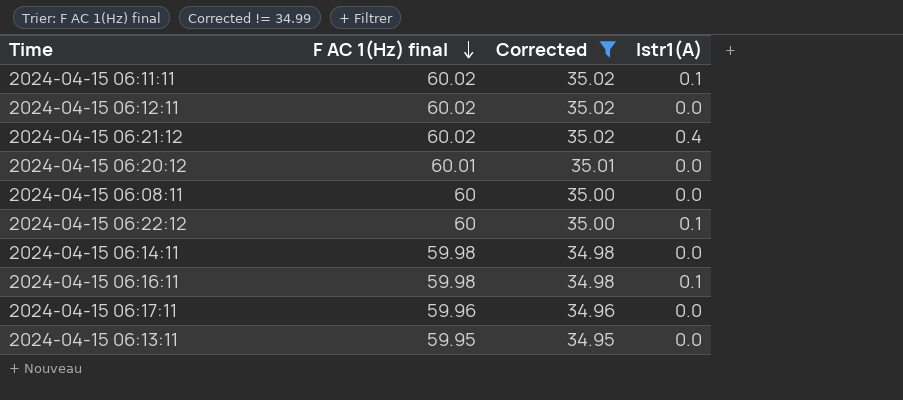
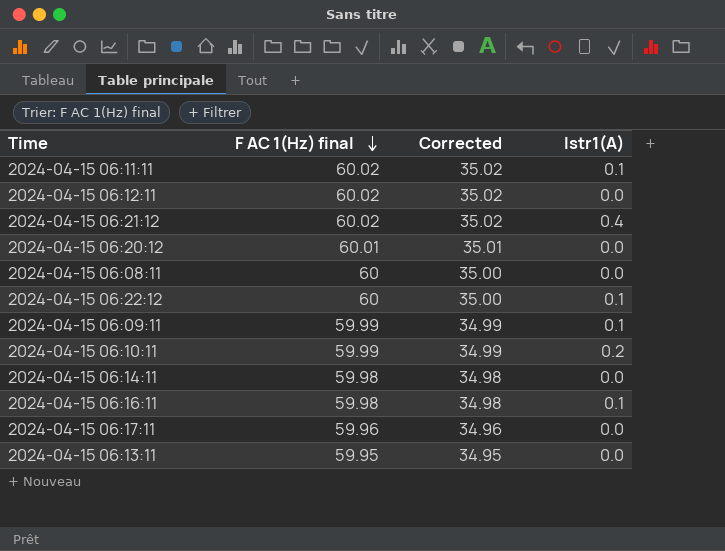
filter: Corrected != 34.99 -> none

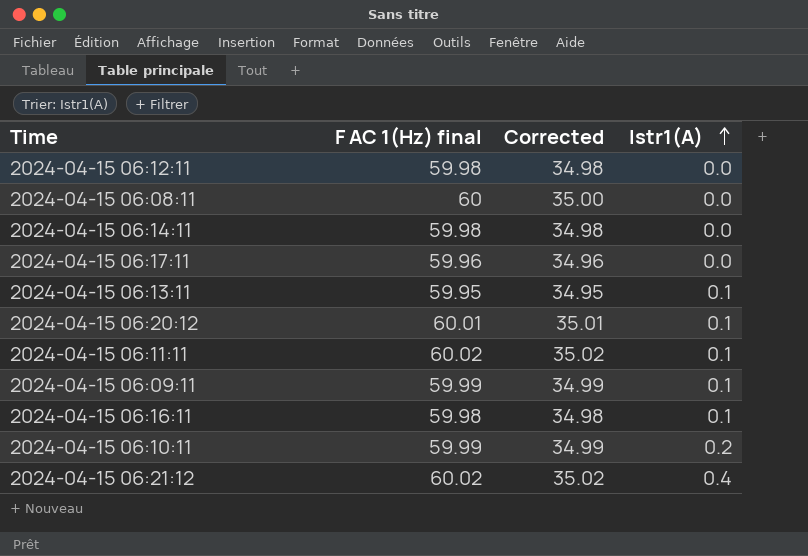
row order: F AC 1(Hz) final descending -> Istr1(A) ascending
row 2024-04-15 06:22:12: 60 | 35.00 | 0.1 -> none
2024-04-15 06:12:11 | F AC 1(Hz) final: 60.02 -> 59.98
2024-04-15 06:12:11 | Corrected: 35.02 -> 34.98
2024-04-15 06:13:11 | Istr1(A): 0.0 -> 0.1
2024-04-15 06:20:12 | Istr1(A): 0.0 -> 0.1

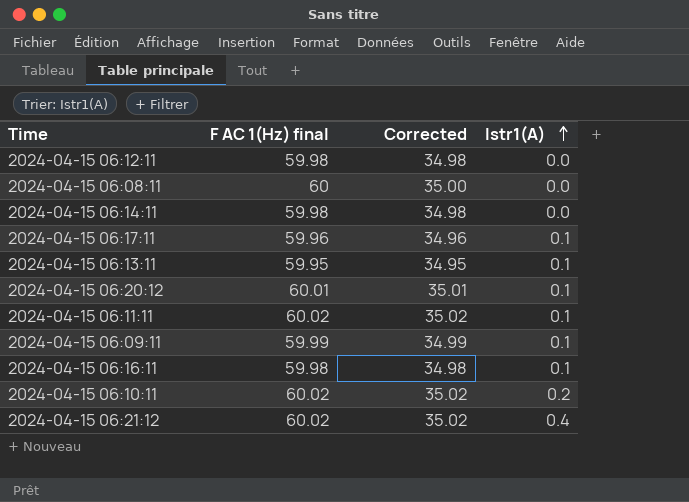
2024-04-15 06:17:11 | Istr1(A): 0.0 -> 0.1
2024-04-15 06:10:11 | F AC 1(Hz) final: 59.99 -> 60.02
2024-04-15 06:10:11 | Corrected: 34.99 -> 35.02

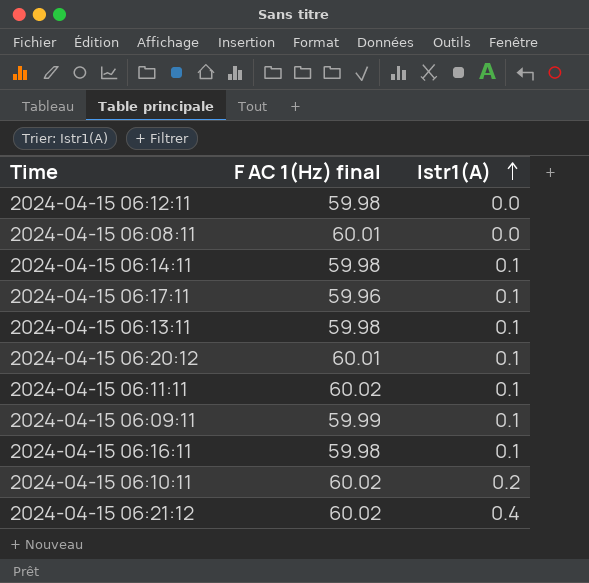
column Corrected | formula: [F AC 1(Hz) final] - 25 -> none
2024-04-15 06:08:11 | F AC 1(Hz) final: 60 -> 60.01
2024-04-15 06:14:11 | Istr1(A): 0.0 -> 0.1
2024-04-15 06:13:11 | F AC 1(Hz) final: 59.95 -> 59.98

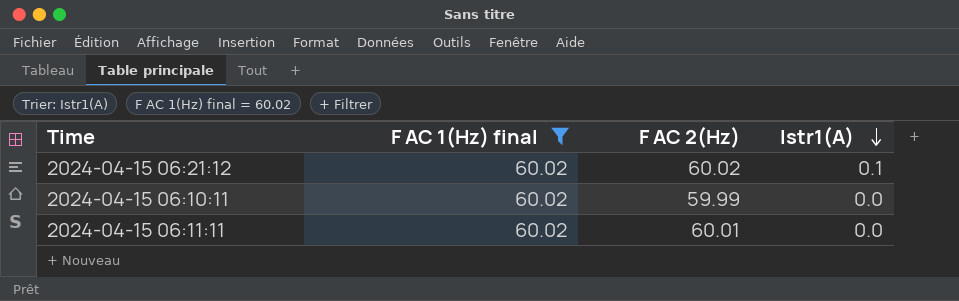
filter: none -> F AC 1(Hz) final = 60.02
row order: Istr1(A) ascending -> Istr1(A) descending
column F AC 2(Hz) | position: none -> 3
2024-04-15 06:21:12 | Istr1(A): 0.4 -> 0.1
2024-04-15 06:10:11 | Istr1(A): 0.2 -> 0.0
2024-04-15 06:11:11 | Istr1(A): 0.1 -> 0.0

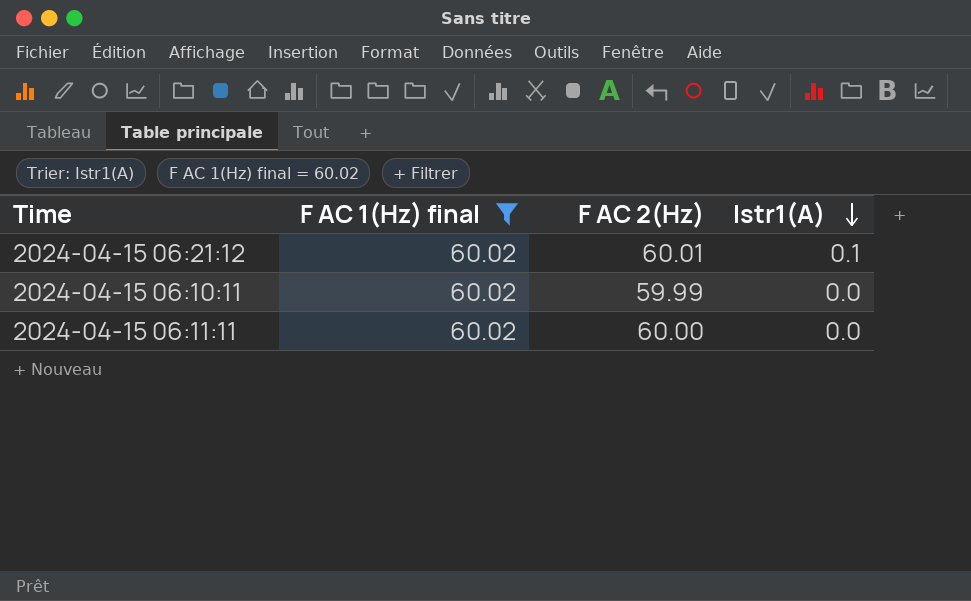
2024-04-15 06:21:12 | F AC 2(Hz): 60.02 -> 60.01
2024-04-15 06:11:11 | F AC 2(Hz): 60.01 -> 60.00

